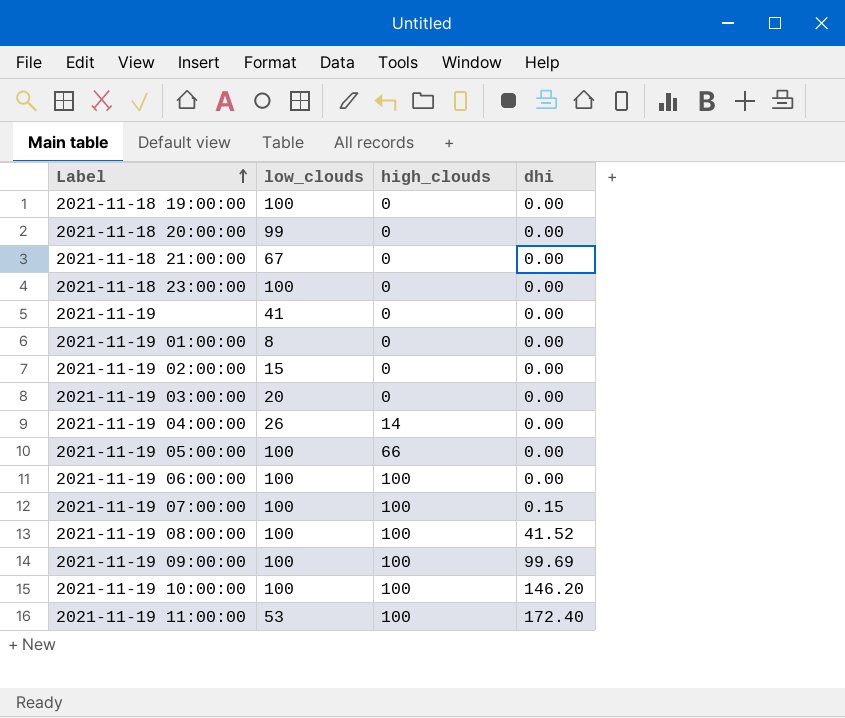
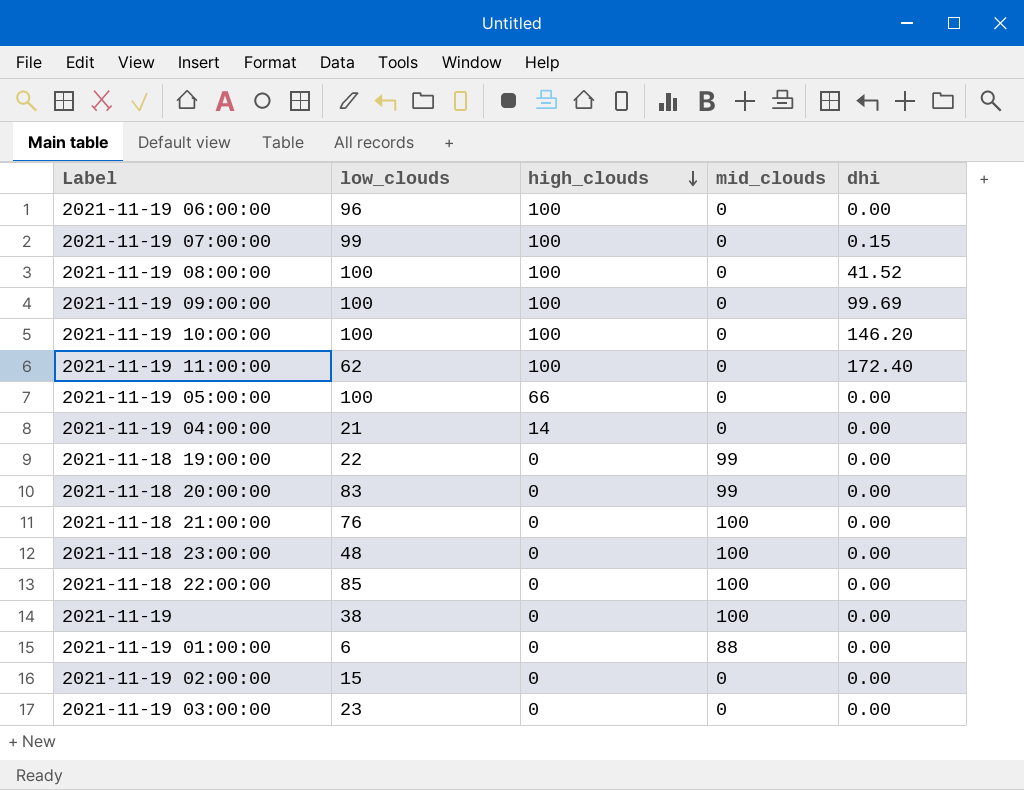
row order: Label ascending -> high_clouds descending
column mid_clouds | position: none -> 4
2021-11-19 06:00:00 | low_clouds: 100 -> 96
2021-11-19 07:00:00 | low_clouds: 100 -> 99
2021-11-19 11:00:00 | low_clouds: 53 -> 62
2021-11-19 04:00:00 | low_clouds: 26 -> 21
2021-11-18 19:00:00 | low_clouds: 100 -> 22
2021-11-18 20:00:00 | low_clouds: 99 -> 83
2021-11-18 21:00:00 | low_clouds: 67 -> 76
2021-11-18 23:00:00 | low_clouds: 100 -> 48
row 2021-11-18 22:00:00: none -> 85 | 0 | 100 | 0.00
2021-11-19 | low_clouds: 41 -> 38
2021-11-19 01:00:00 | low_clouds: 8 -> 6
2021-11-19 03:00:00 | low_clouds: 20 -> 23

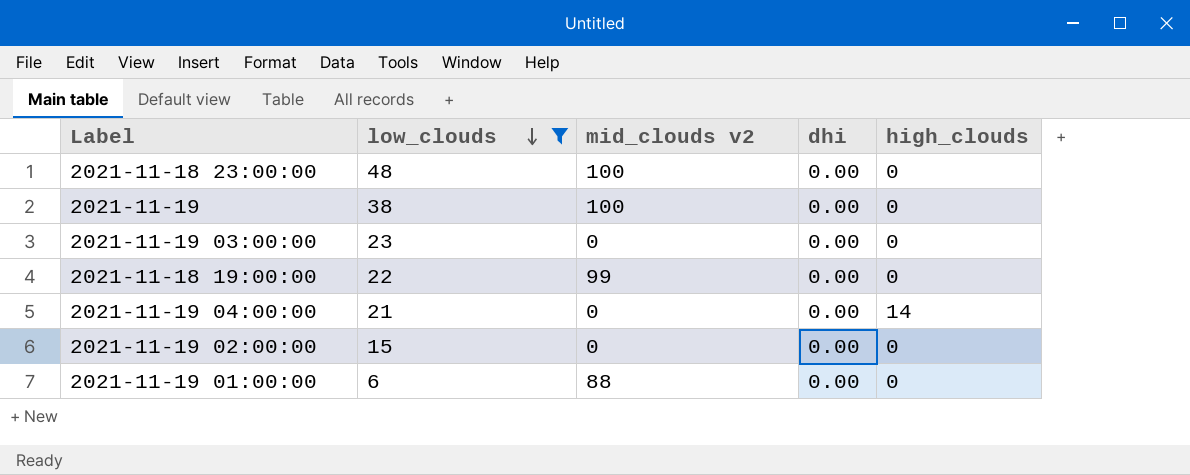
filter: none -> low_clouds <= 48
row order: high_clouds descending -> low_clouds descending
column name: mid_clouds -> mid_clouds v2
column high_clouds | position: 3 -> 5

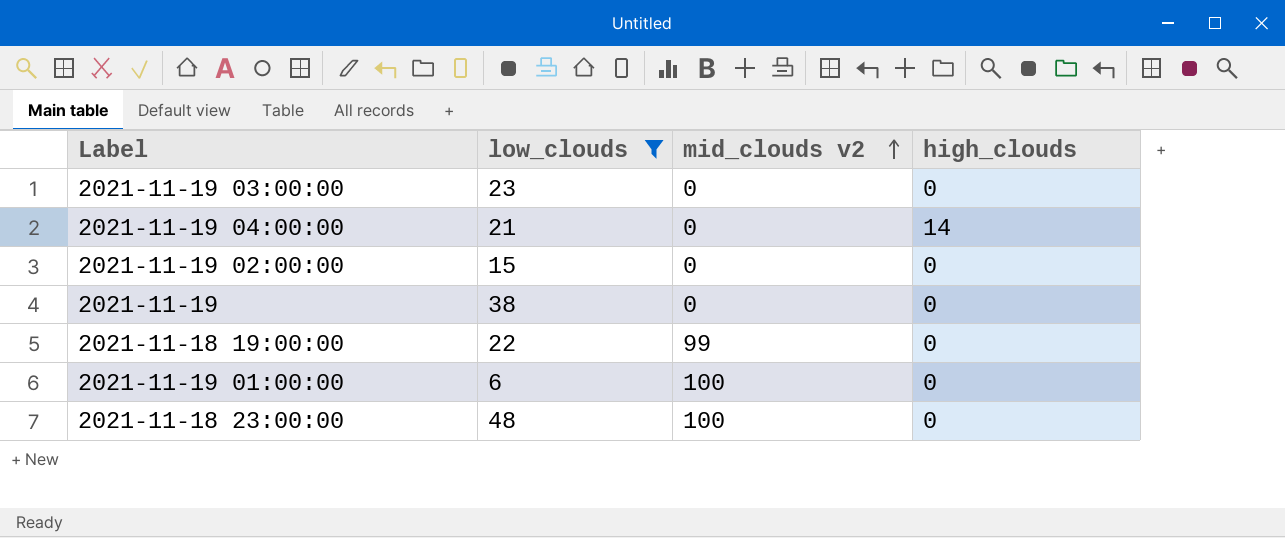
row order: low_clouds descending -> mid_clouds v2 ascending
column dhi | position: 4 -> none
2021-11-19 | mid_clouds v2: 100 -> 0
2021-11-19 01:00:00 | mid_clouds v2: 88 -> 100

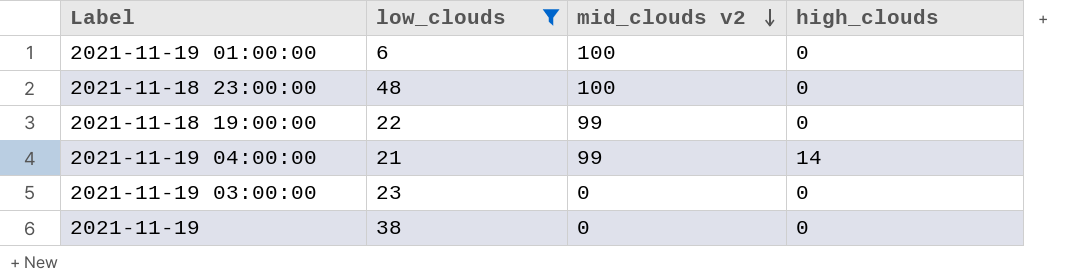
row order: mid_clouds v2 ascending -> mid_clouds v2 descending
row 2021-11-19 02:00:00: 15 | 0 | 0 -> none
2021-11-19 04:00:00 | mid_clouds v2: 0 -> 99

